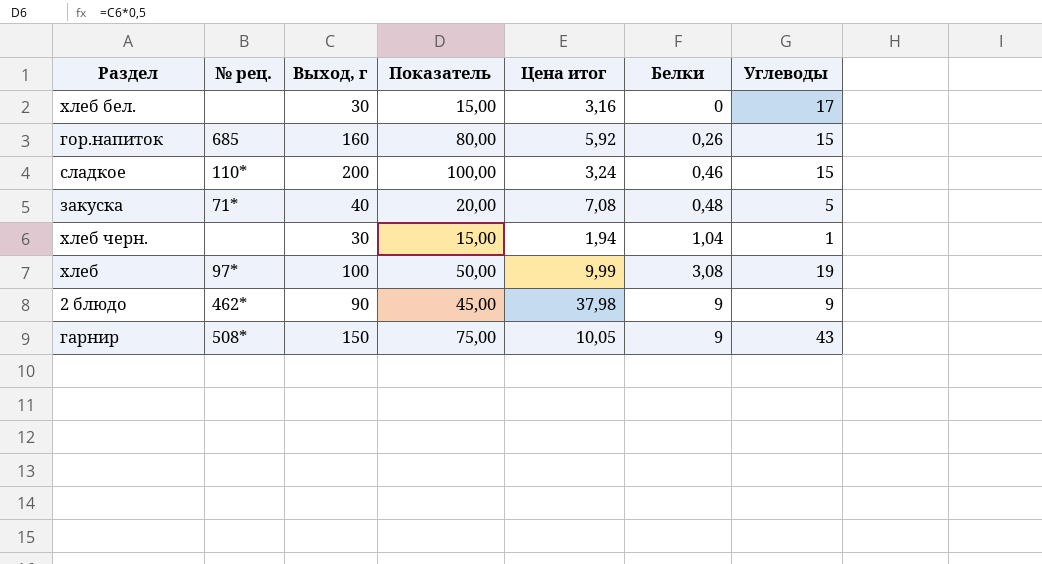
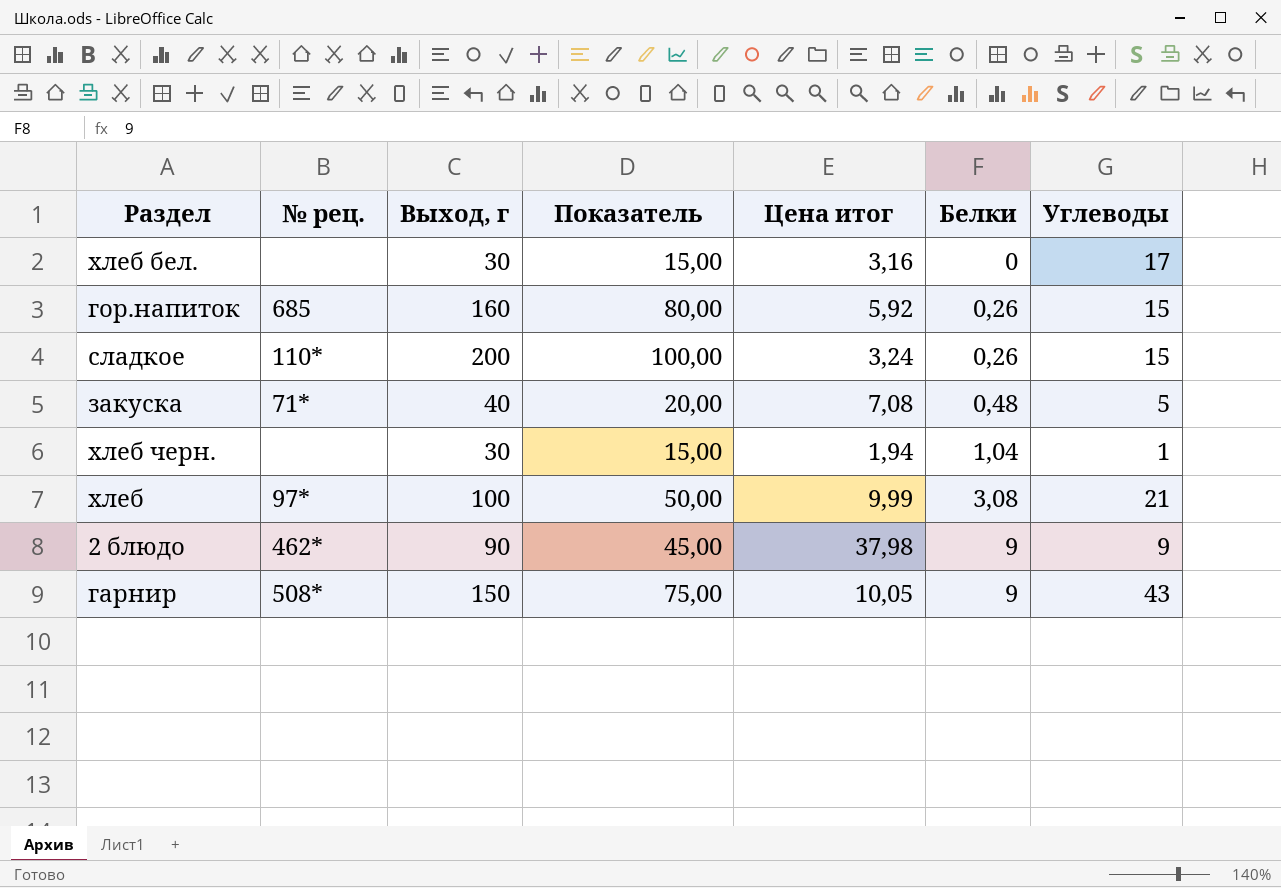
сладкое | Белки: 0,46 -> 0,26
хлеб | Углеводы: 19 -> 21

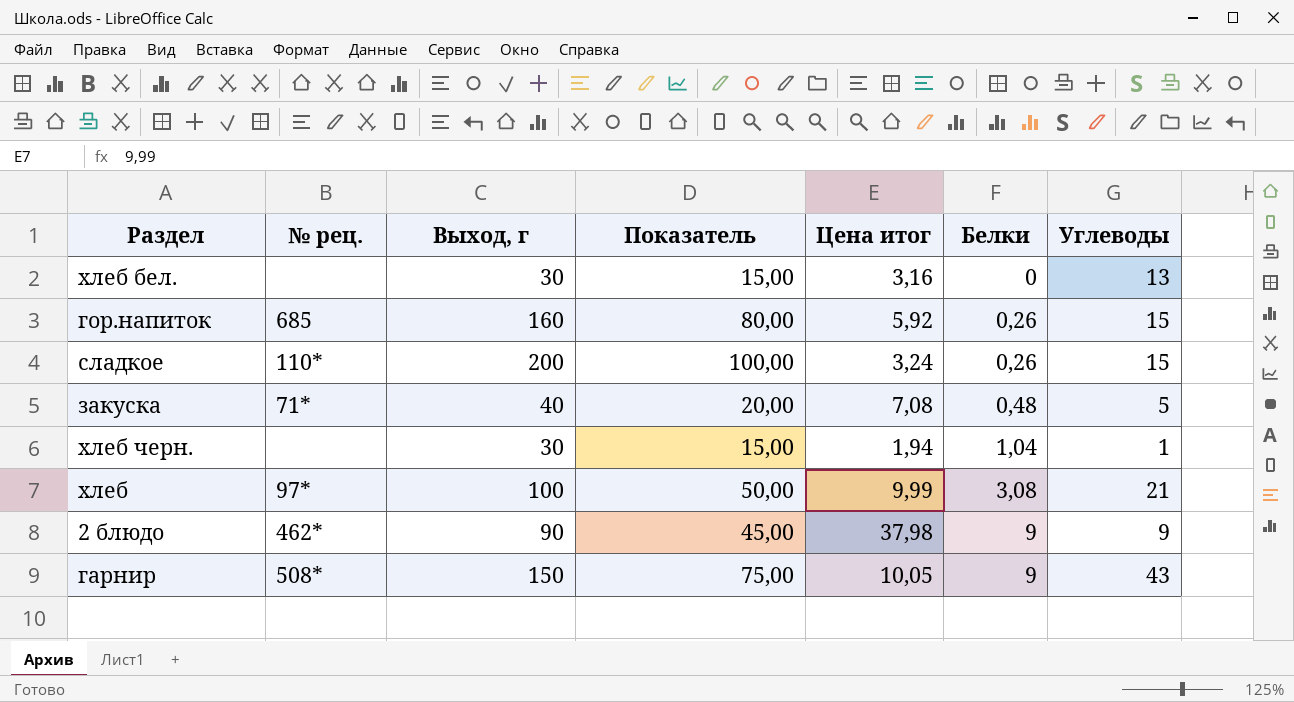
хлеб бел. | Углеводы: 17 -> 13

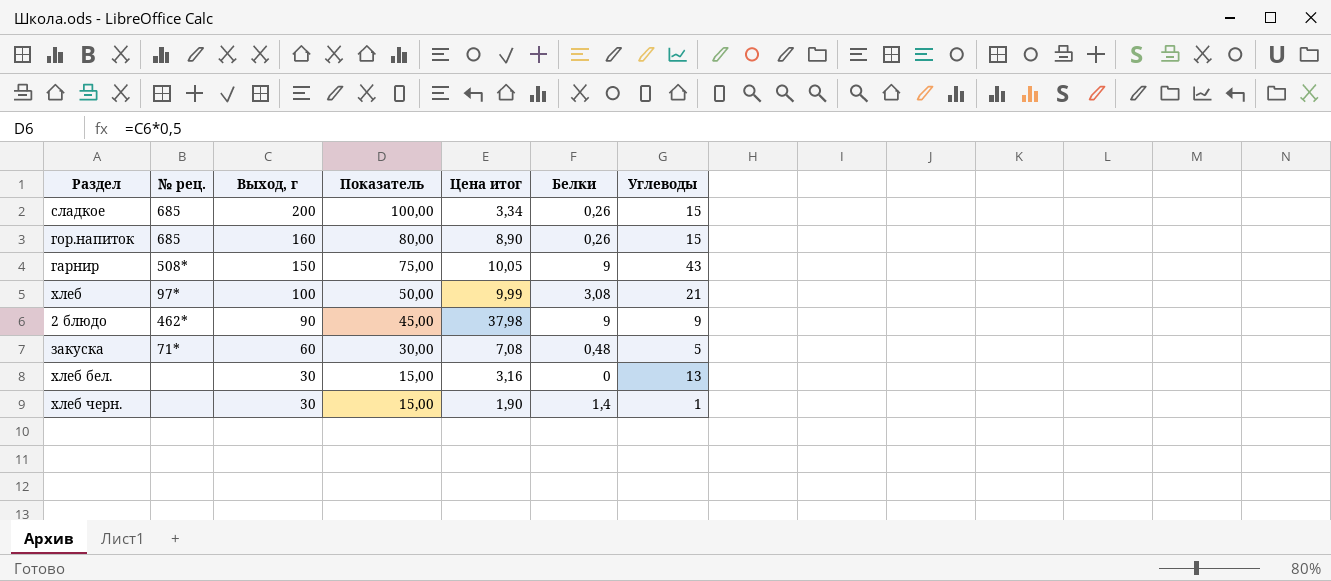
row order: Белки ascending -> Выход, г descending
сладкое | № рец.: 110* -> 685
сладкое | Цена итог: 3,24 -> 3,34
гор.напиток | Цена итог: 5,92 -> 8,90
закуска | Выход, г: 40 -> 60
закуска | Показатель: 20,00 -> 30,00
хлеб черн. | Цена итог: 1,94 -> 1,90
хлеб черн. | Белки: 1,04 -> 1,4

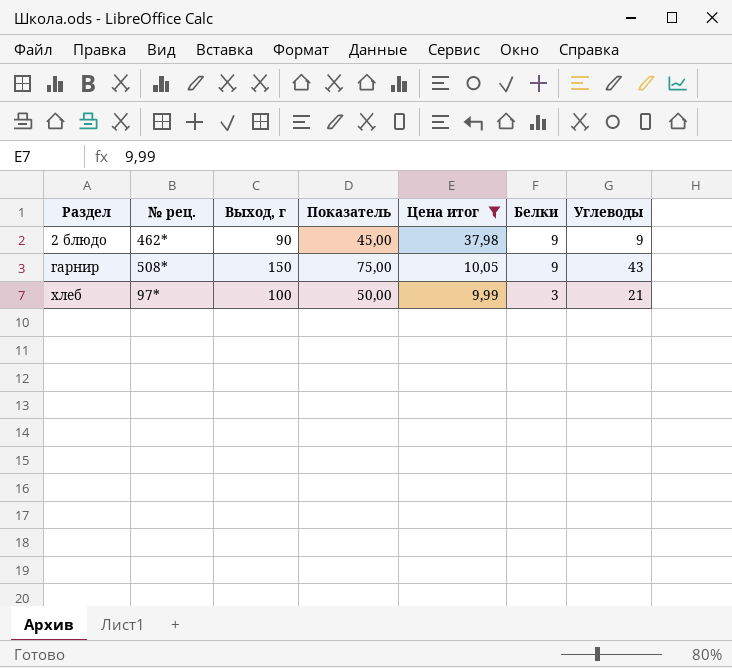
filter: none -> Цена итог >= 9,99
row order: Выход, г descending -> Раздел ascending
хлеб | Белки: 3,08 -> 3

